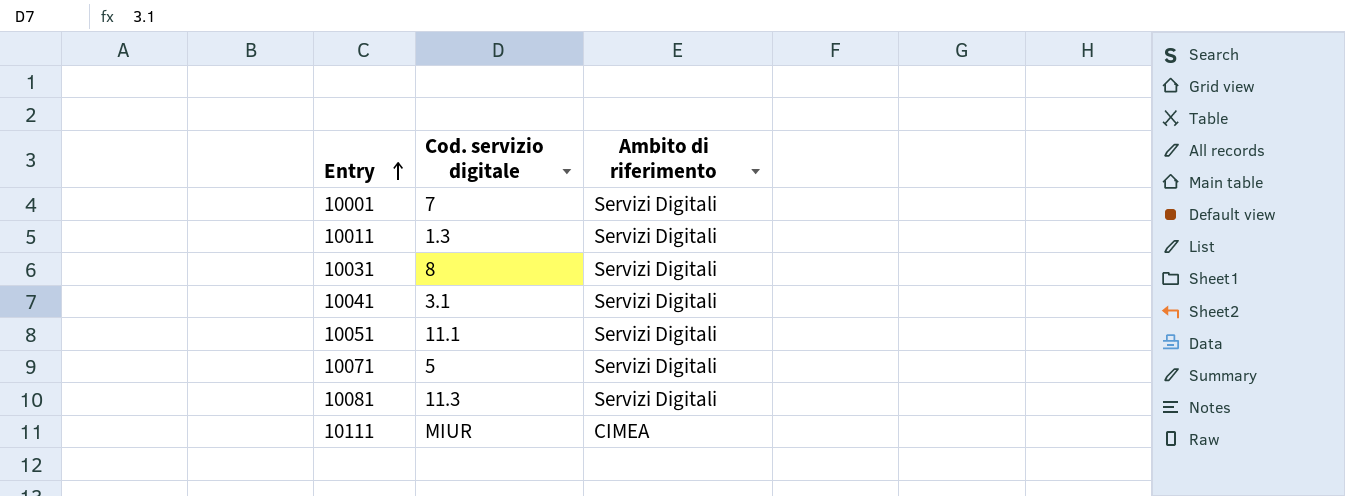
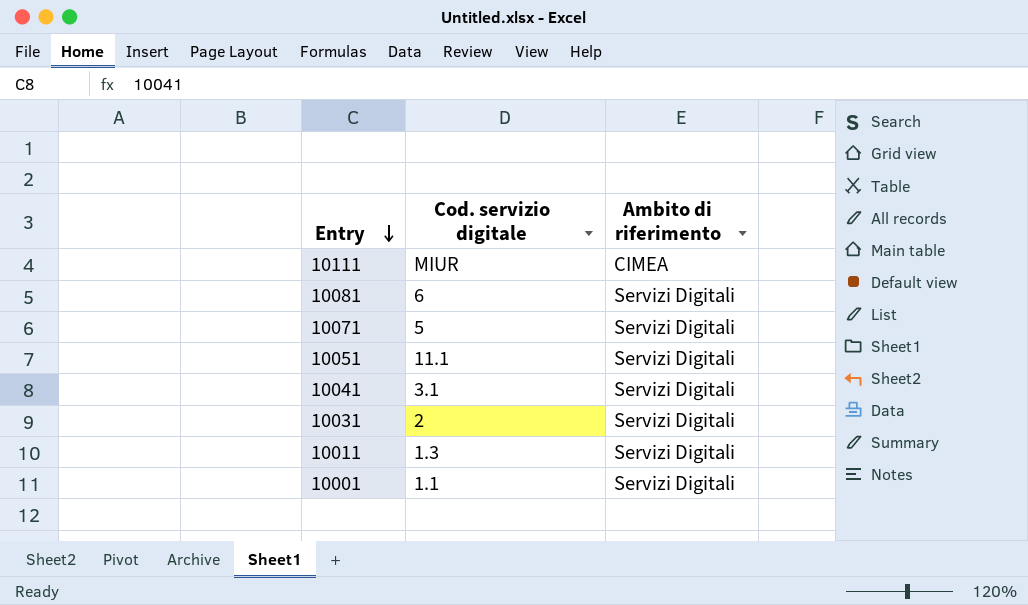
row order: Entry ascending -> Entry descending
10081 | Cod. servizio digitale: 11.3 -> 6
10031 | Cod. servizio digitale: 8 -> 2
10001 | Cod. servizio digitale: 7 -> 1.1

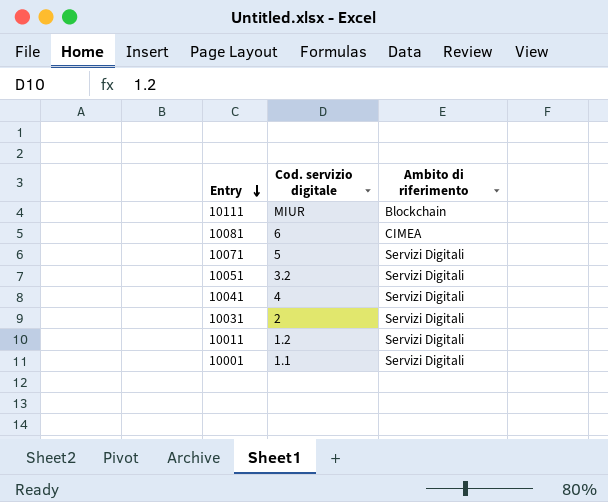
10111 | Ambito di riferimento: CIMEA -> Blockchain
10081 | Ambito di riferimento: Servizi Digitali -> CIMEA
10051 | Cod. servizio digitale: 11.1 -> 3.2
10041 | Cod. servizio digitale: 3.1 -> 4
10011 | Cod. servizio digitale: 1.3 -> 1.2

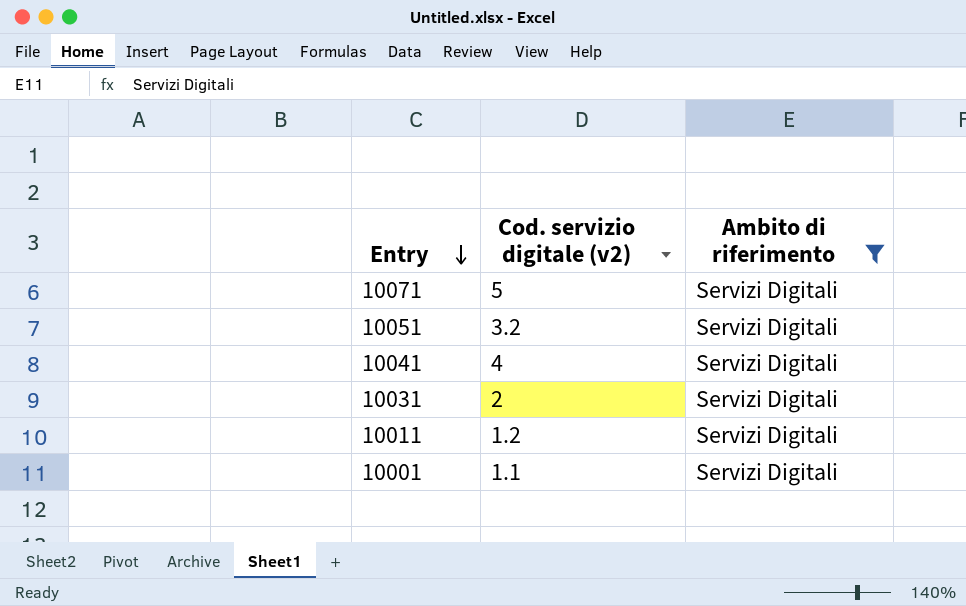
filter: none -> Ambito di riferimento = Servizi Digitali
column name: Cod. servizio digitale -> Cod. servizio digitale (v2)

